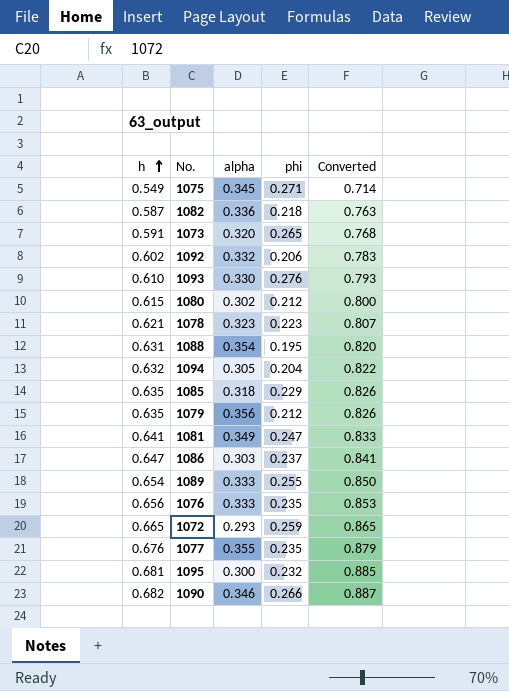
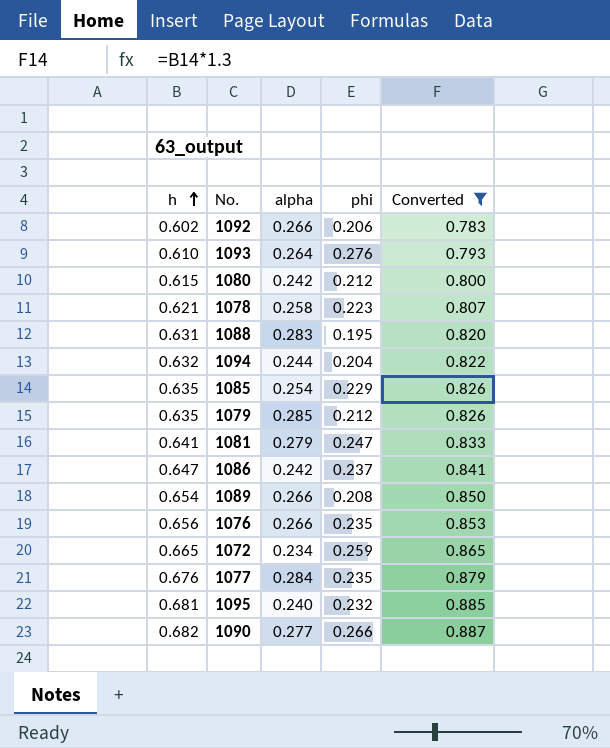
filter: none -> Converted >= 0.783
1092 | alpha: 0.332 -> 0.266
1093 | alpha: 0.330 -> 0.264
1080 | alpha: 0.302 -> 0.242
1078 | alpha: 0.323 -> 0.258
1088 | alpha: 0.354 -> 0.283
1094 | alpha: 0.305 -> 0.244
1085 | alpha: 0.318 -> 0.254
1079 | alpha: 0.356 -> 0.285
1081 | alpha: 0.349 -> 0.279
1086 | alpha: 0.303 -> 0.242
1089 | alpha: 0.333 -> 0.266
1089 | phi: 0.255 -> 0.208
1076 | alpha: 0.333 -> 0.266
1072 | alpha: 0.293 -> 0.234
1077 | alpha: 0.355 -> 0.284
1095 | alpha: 0.300 -> 0.240
1090 | alpha: 0.346 -> 0.277

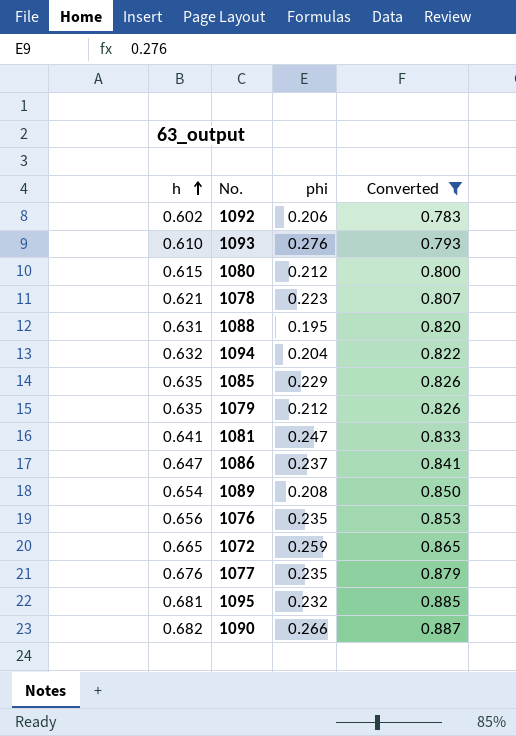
column alpha | position: 3 -> none

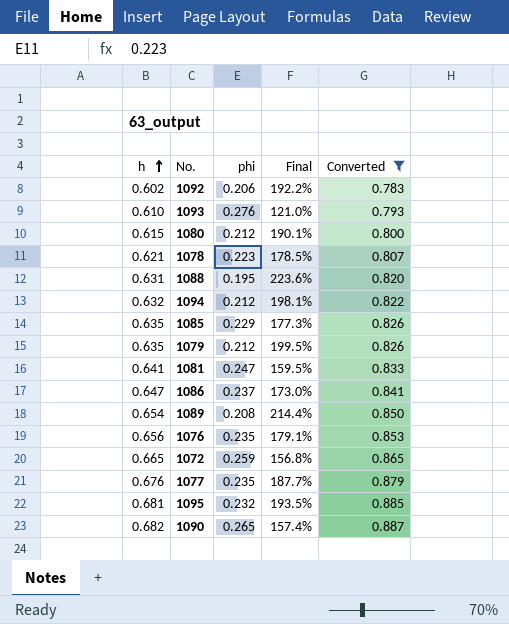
column Final | formula: none -> ([h] - [phi]) / [phi]
1094 | phi: 0.204 -> 0.212
1090 | phi: 0.266 -> 0.265

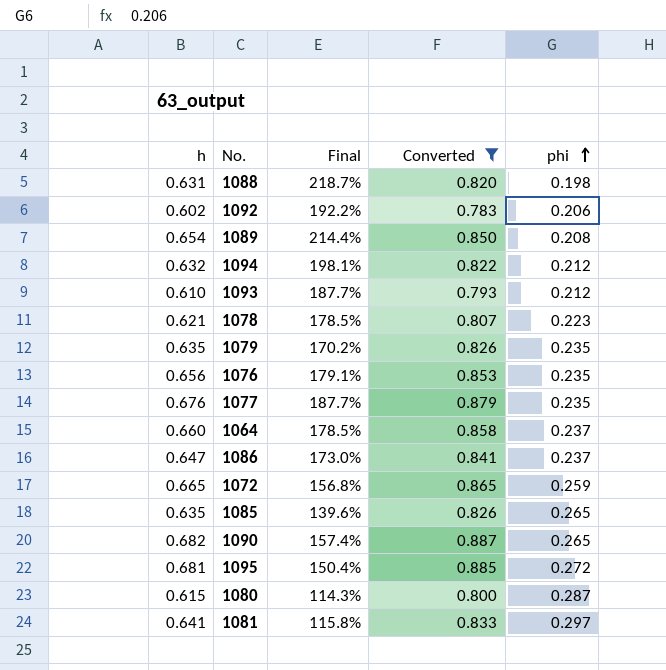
row order: h ascending -> phi ascending
column phi | position: 3 -> 5
1088 | Final: 223.6% -> 218.7%
1088 | phi: 0.195 -> 0.198
1093 | Final: 121.0% -> 187.7%
1093 | phi: 0.276 -> 0.212
1079 | Final: 199.5% -> 170.2%
1079 | phi: 0.212 -> 0.235
row 1064: none -> 0.660 | 178.5% | 0.858 | 0.237
1085 | Final: 177.3% -> 139.6%
1085 | phi: 0.229 -> 0.265
1095 | Final: 193.5% -> 150.4%
1095 | phi: 0.232 -> 0.272
1080 | Final: 190.1% -> 114.3%
1080 | phi: 0.212 -> 0.287
1081 | Final: 159.5% -> 115.8%
1081 | phi: 0.247 -> 0.297

